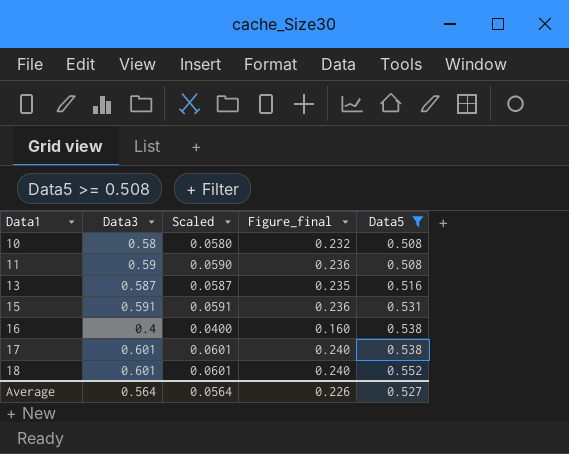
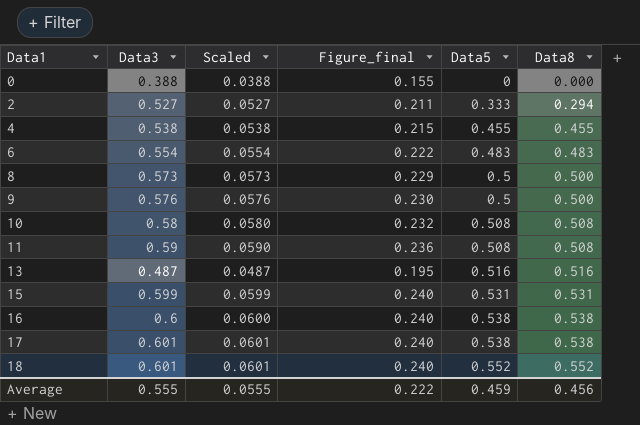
filter: Data5 >= 0.508 -> none
column Data8 | position: none -> 6
13 | Data3: 0.587 -> 0.487
13 | Scaled: 0.0587 -> 0.0487
13 | Figure_final: 0.235 -> 0.195
15 | Data3: 0.591 -> 0.599
15 | Scaled: 0.0591 -> 0.0599
15 | Figure_final: 0.236 -> 0.240
16 | Data3: 0.4 -> 0.6
16 | Scaled: 0.0400 -> 0.0600
16 | Figure_final: 0.160 -> 0.240
Average | Data3: 0.564 -> 0.555
Average | Scaled: 0.0564 -> 0.0555
Average | Figure_final: 0.226 -> 0.222
Average | Data5: 0.527 -> 0.459

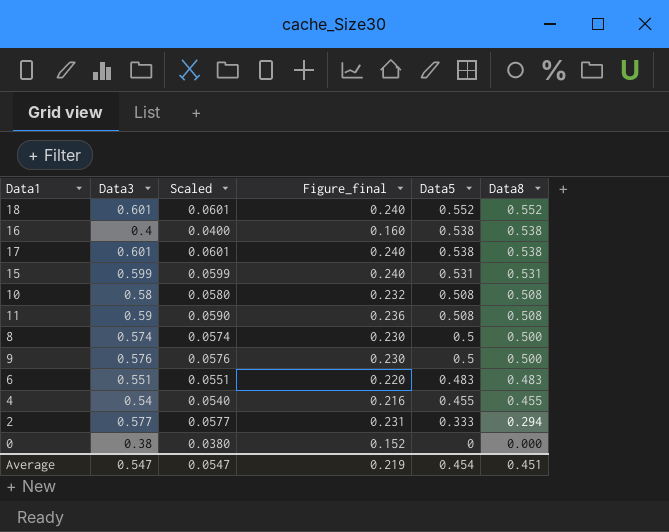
row order: Data1 ascending -> Data5 descending
row 13: 0.487 | 0.0487 | 0.195 | 0.516 | 0.516 -> none
16 | Data3: 0.6 -> 0.4
16 | Scaled: 0.0600 -> 0.0400
16 | Figure_final: 0.240 -> 0.160
8 | Data3: 0.573 -> 0.574
8 | Scaled: 0.0573 -> 0.0574
8 | Figure_final: 0.229 -> 0.230
6 | Data3: 0.554 -> 0.551
6 | Scaled: 0.0554 -> 0.0551
6 | Figure_final: 0.222 -> 0.220
4 | Data3: 0.538 -> 0.54
4 | Scaled: 0.0538 -> 0.0540
4 | Figure_final: 0.215 -> 0.216
2 | Data3: 0.527 -> 0.577
2 | Scaled: 0.0527 -> 0.0577
2 | Figure_final: 0.211 -> 0.231
0 | Data3: 0.388 -> 0.38
0 | Scaled: 0.0388 -> 0.0380
0 | Figure_final: 0.155 -> 0.152
Average | Data3: 0.555 -> 0.547
Average | Scaled: 0.0555 -> 0.0547
Average | Figure_final: 0.222 -> 0.219
Average | Data5: 0.459 -> 0.454
Average | Data8: 0.456 -> 0.451

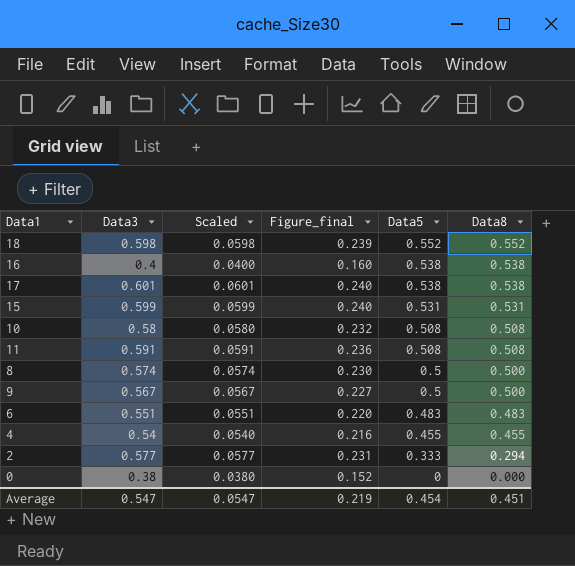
18 | Data3: 0.601 -> 0.598
18 | Scaled: 0.0601 -> 0.0598
18 | Figure_final: 0.240 -> 0.239
11 | Data3: 0.59 -> 0.591
11 | Scaled: 0.0590 -> 0.0591
9 | Data3: 0.576 -> 0.567
9 | Scaled: 0.0576 -> 0.0567
9 | Figure_final: 0.230 -> 0.227

